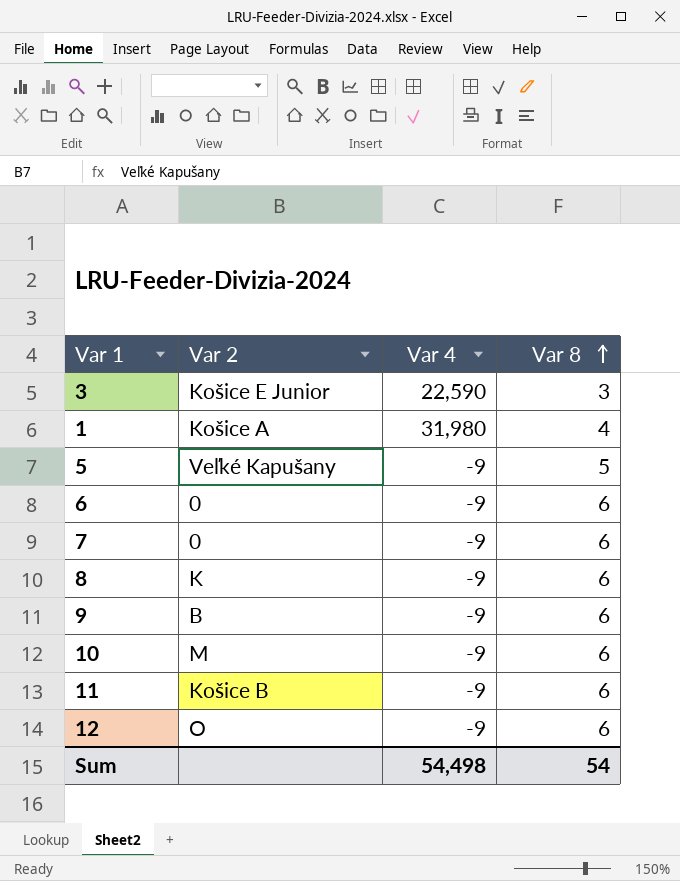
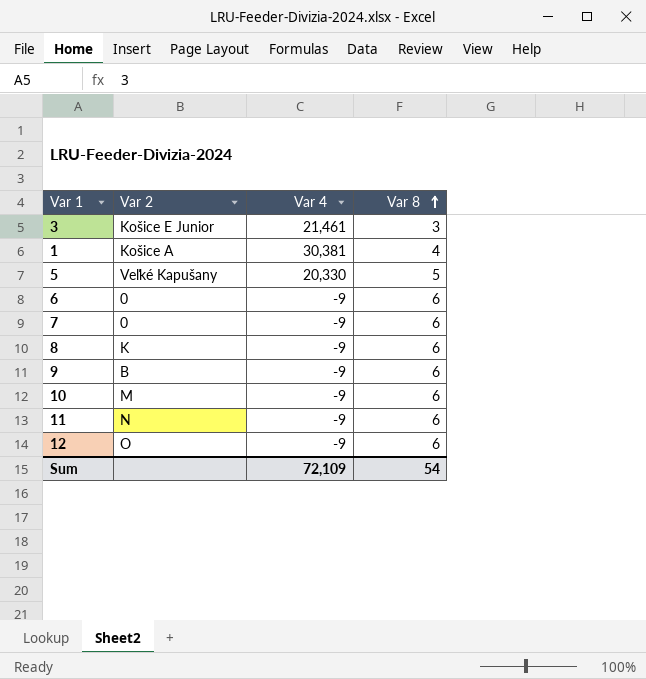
3 | Var 4: 22,590 -> 21,461
1 | Var 4: 31,980 -> 30,381
5 | Var 4: -9 -> 20,330
11 | Var 2: Košice B -> N
Sum | Var 4: 54,498 -> 72,109

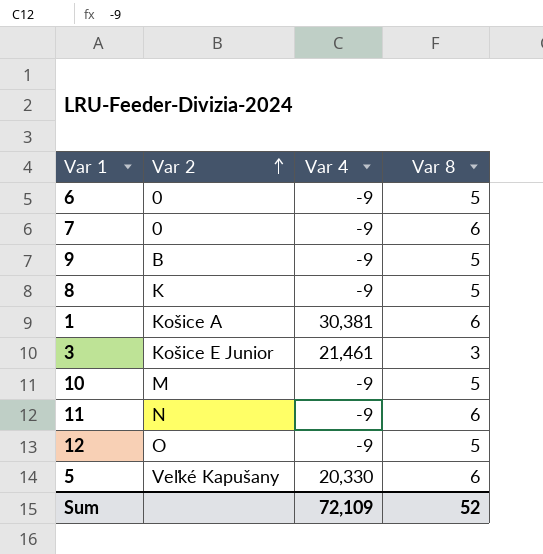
row order: Var 8 ascending -> Var 2 ascending
6 | Var 8: 6 -> 5
9 | Var 8: 6 -> 5
8 | Var 8: 6 -> 5
1 | Var 8: 4 -> 6
10 | Var 8: 6 -> 5
12 | Var 8: 6 -> 5
5 | Var 8: 5 -> 6
Sum | Var 8: 54 -> 52

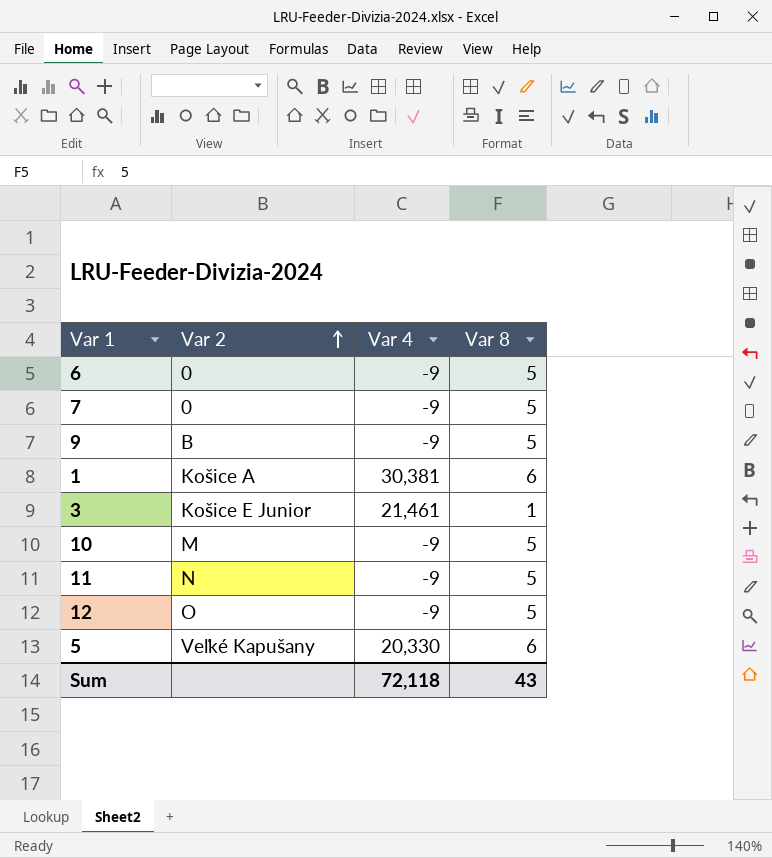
row 8: K | -9 | 5 -> none
7 | Var 8: 6 -> 5
3 | Var 8: 3 -> 1
11 | Var 8: 6 -> 5
Sum | Var 4: 72,109 -> 72,118
Sum | Var 8: 52 -> 43

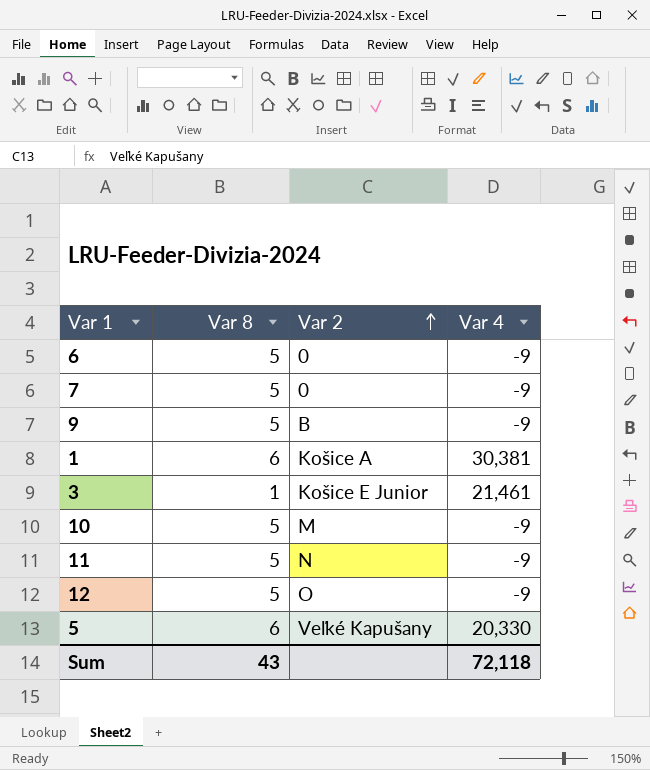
column Var 8 | position: 4 -> 2

